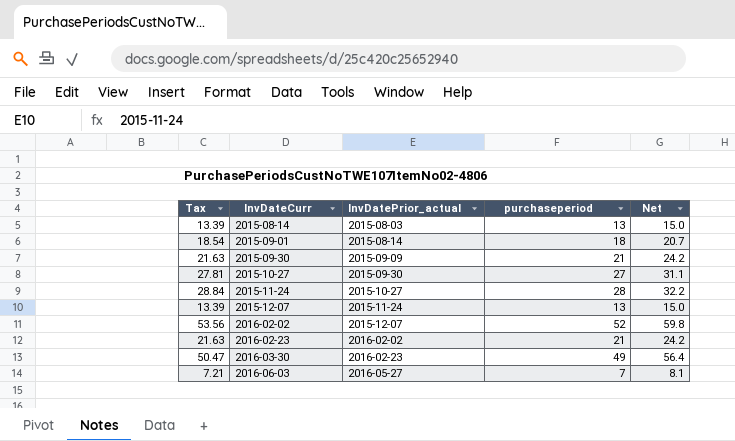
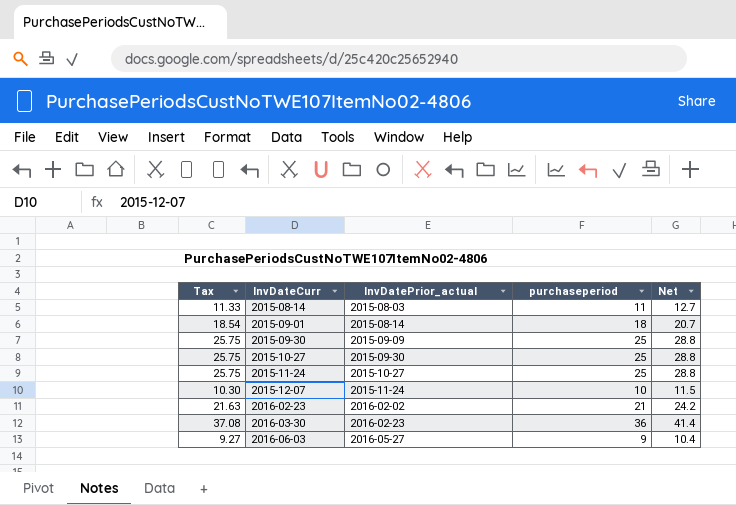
row 2016-02-02: 53.56 | 2015-12-07 | 52 | 59.8 -> none
2015-08-14 | Tax: 13.39 -> 11.33
2015-08-14 | purchaseperiod: 13 -> 11
2015-08-14 | Net: 15.0 -> 12.7
2015-09-30 | Tax: 21.63 -> 25.75
2015-09-30 | purchaseperiod: 21 -> 25
2015-09-30 | Net: 24.2 -> 28.8
2015-10-27 | Tax: 27.81 -> 25.75
2015-10-27 | purchaseperiod: 27 -> 25
2015-10-27 | Net: 31.1 -> 28.8
2015-11-24 | Tax: 28.84 -> 25.75
2015-11-24 | purchaseperiod: 28 -> 25
2015-11-24 | Net: 32.2 -> 28.8
2015-12-07 | Tax: 13.39 -> 10.30
2015-12-07 | purchaseperiod: 13 -> 10
2015-12-07 | Net: 15.0 -> 11.5
2016-03-30 | Tax: 50.47 -> 37.08
2016-03-30 | purchaseperiod: 49 -> 36
2016-03-30 | Net: 56.4 -> 41.4
2016-06-03 | Tax: 7.21 -> 9.27
2016-06-03 | purchaseperiod: 7 -> 9
2016-06-03 | Net: 8.1 -> 10.4

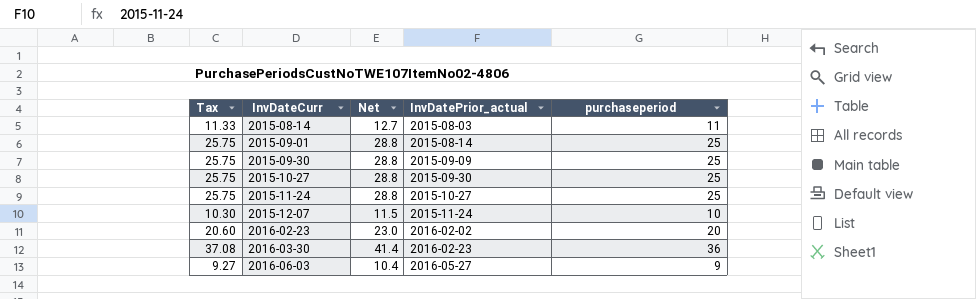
column Net | position: 5 -> 3
2015-09-01 | Tax: 18.54 -> 25.75
2015-09-01 | Net: 20.7 -> 28.8
2015-09-01 | purchaseperiod: 18 -> 25
2016-02-23 | Tax: 21.63 -> 20.60
2016-02-23 | Net: 24.2 -> 23.0
2016-02-23 | purchaseperiod: 21 -> 20

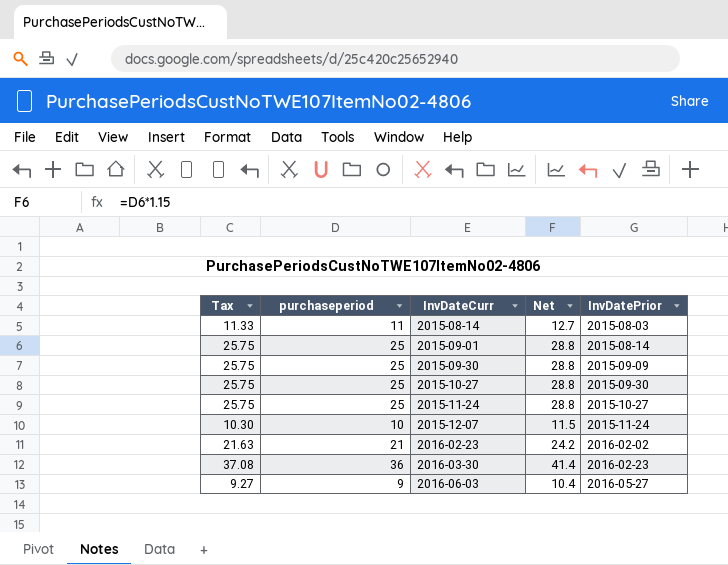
column purchaseperiod | position: 5 -> 2
column name: InvDatePrior_actual -> InvDatePrior
2016-02-23 | Tax: 20.60 -> 21.63
2016-02-23 | purchaseperiod: 20 -> 21
2016-02-23 | Net: 23.0 -> 24.2

